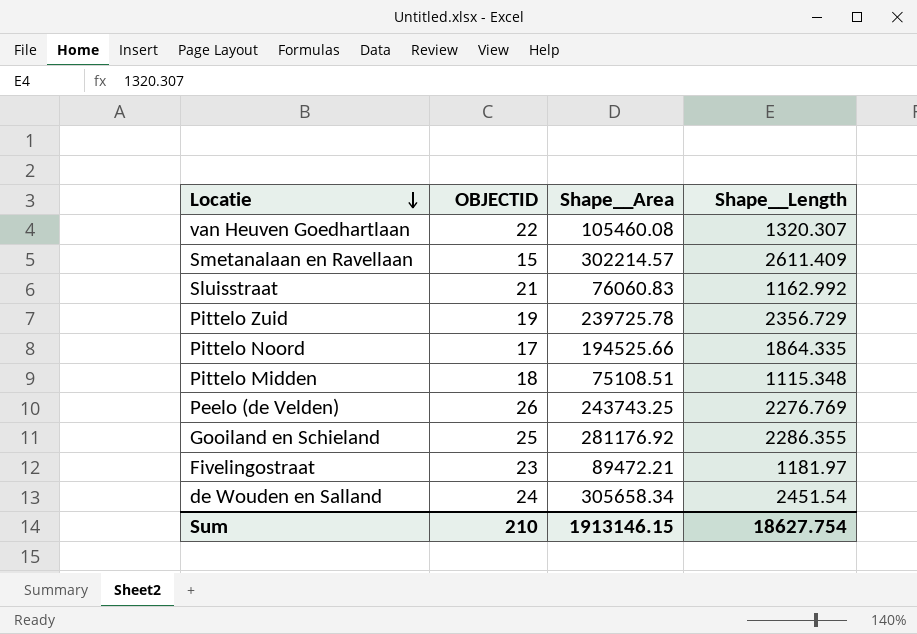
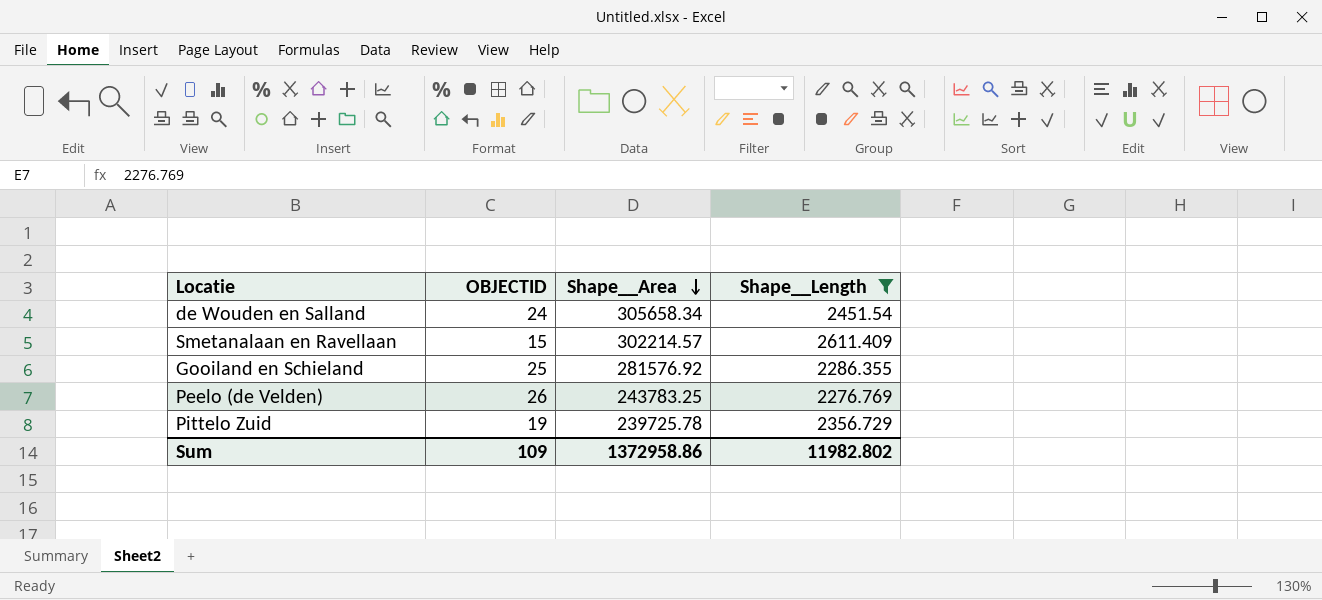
filter: none -> Shape__Length >= 2276.769
row order: Locatie descending -> Shape__Area descending
Gooiland en Schieland | Shape__Area: 281176.92 -> 281576.92
Peelo (de Velden) | Shape__Area: 243743.25 -> 243783.25
Sum | OBJECTID: 210 -> 109
Sum | Shape__Area: 1913146.15 -> 1372958.86
Sum | Shape__Length: 18627.754 -> 11982.802

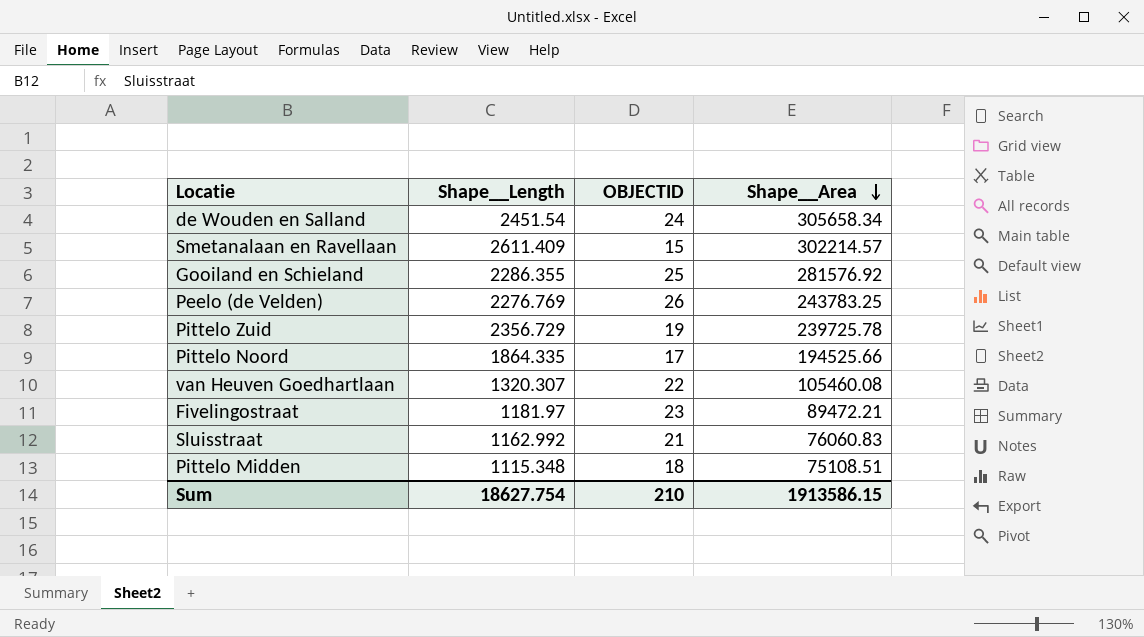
filter: Shape__Length >= 2276.769 -> none
column Shape__Length | position: 4 -> 2
Sum | Shape__Length: 11982.802 -> 18627.754
Sum | OBJECTID: 109 -> 210
Sum | Shape__Area: 1372958.86 -> 1913586.15

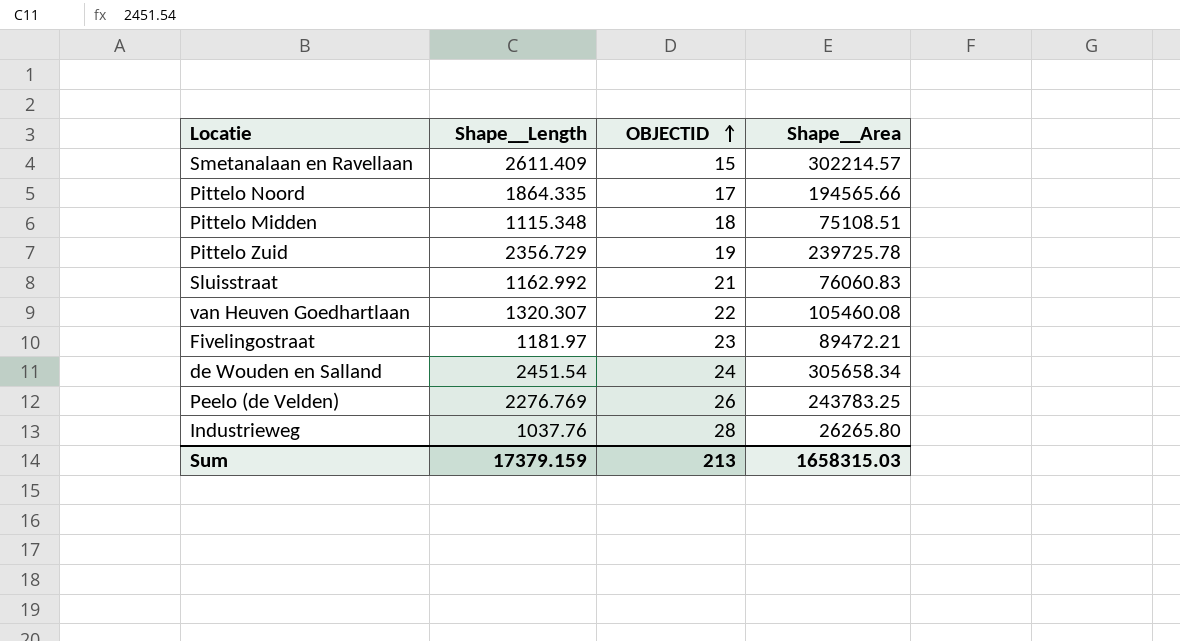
row order: Shape__Area descending -> OBJECTID ascending
row Gooiland en Schieland: 2286.355 | 25 | 281576.92 -> none
Pittelo Noord | Shape__Area: 194525.66 -> 194565.66
row Industrieweg: none -> 1037.76 | 28 | 26265.80
Sum | Shape__Length: 18627.754 -> 17379.159
Sum | OBJECTID: 210 -> 213
Sum | Shape__Area: 1913586.15 -> 1658315.03

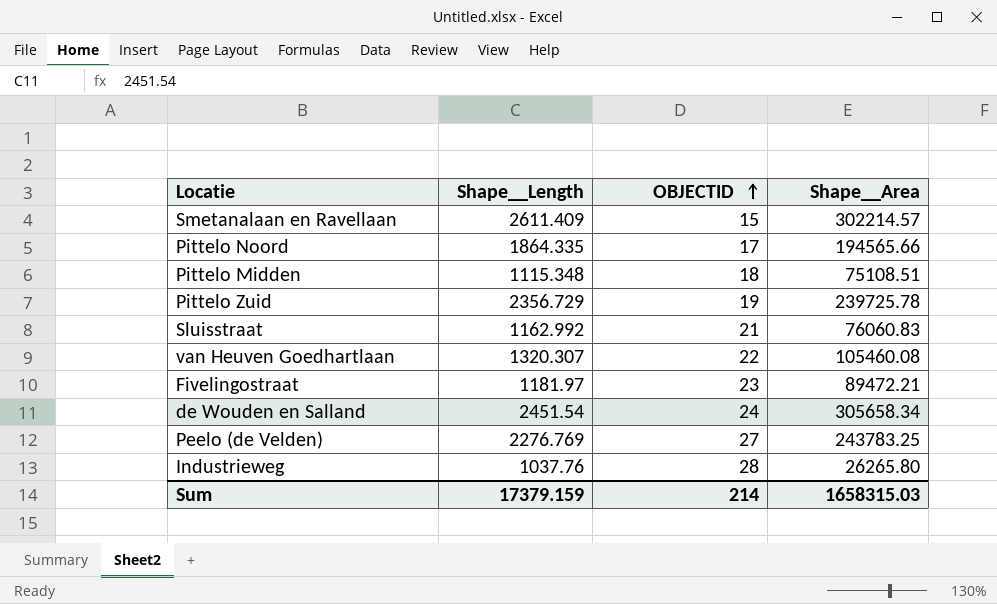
Peelo (de Velden) | OBJECTID: 26 -> 27
Sum | OBJECTID: 213 -> 214

